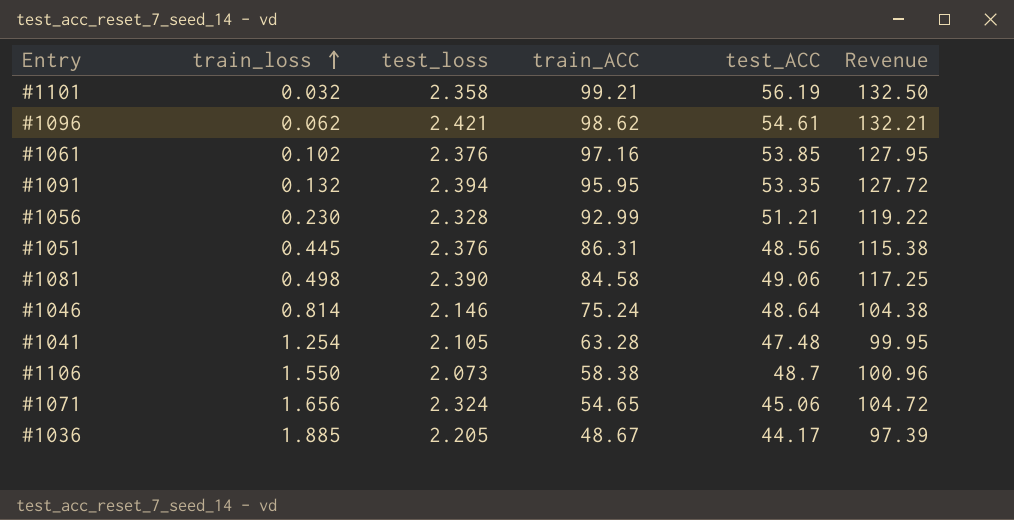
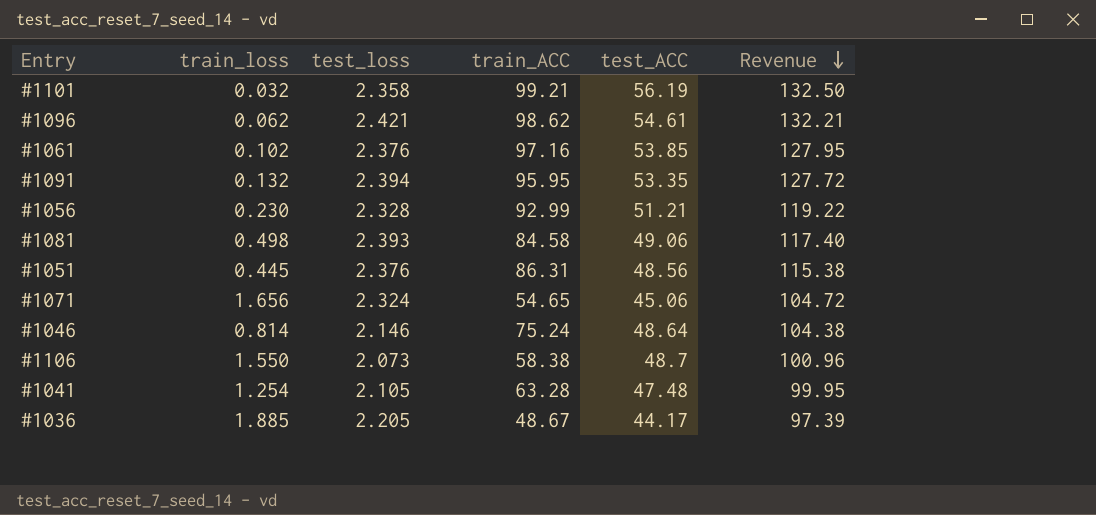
row order: train_loss ascending -> Revenue descending
#1081 | test_loss: 2.390 -> 2.393
#1081 | Revenue: 117.25 -> 117.40

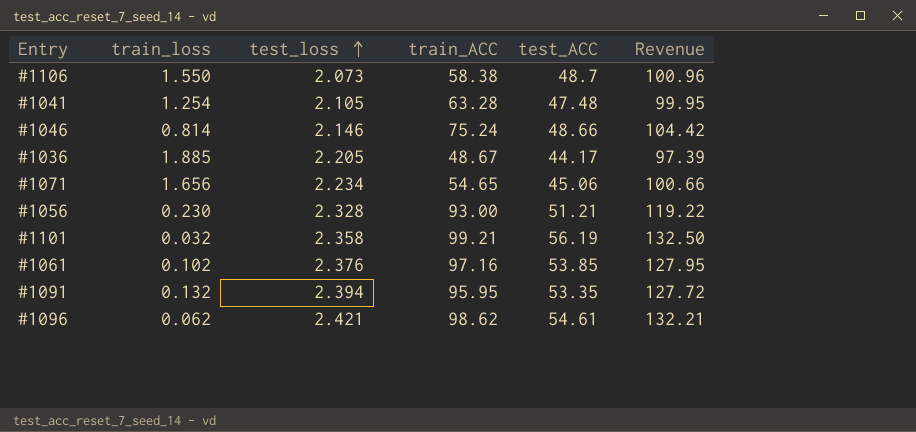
row order: Revenue descending -> test_loss ascending
row #1081: 0.498 | 2.393 | 84.58 | 49.06 | 117.40 -> none
row #1051: 0.445 | 2.376 | 86.31 | 48.56 | 115.38 -> none
#1046 | test_ACC: 48.64 -> 48.66
#1046 | Revenue: 104.38 -> 104.42
#1071 | test_loss: 2.324 -> 2.234
#1071 | Revenue: 104.72 -> 100.66
#1056 | train_ACC: 92.99 -> 93.00

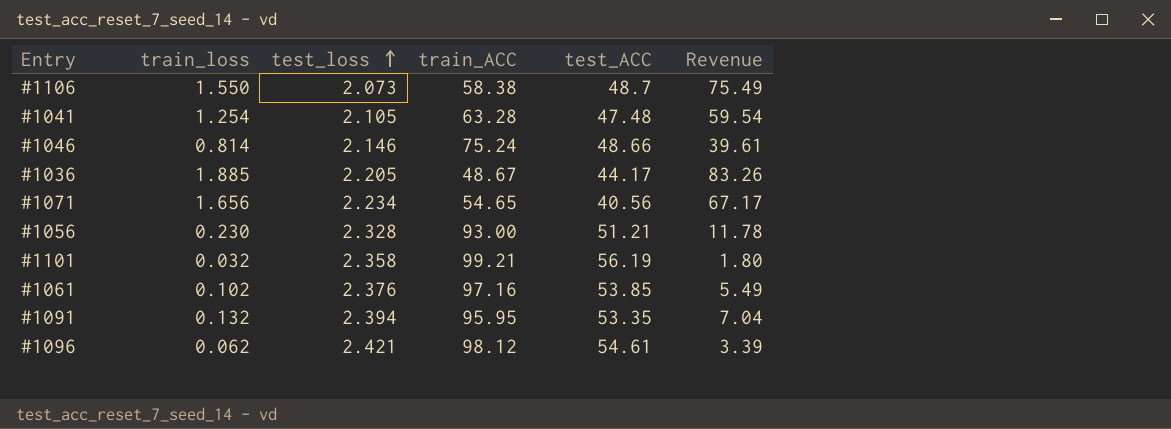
column Revenue | formula: [test_loss] * [test_ACC] -> [train_loss] * [test_ACC]
#1071 | test_ACC: 45.06 -> 40.56
#1096 | train_ACC: 98.62 -> 98.12

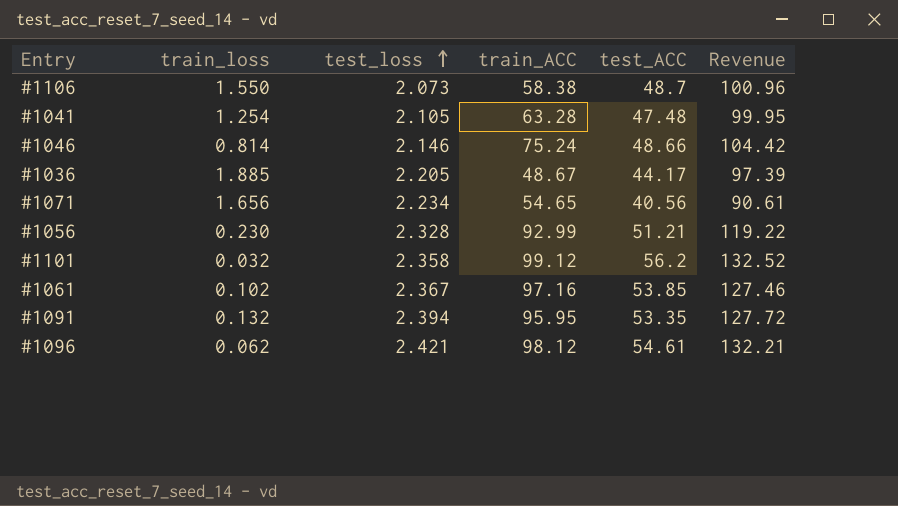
column Revenue | formula: [train_loss] * [test_ACC] -> [test_loss] * [test_ACC]
#1056 | train_ACC: 93.00 -> 92.99
#1101 | train_ACC: 99.21 -> 99.12
#1101 | test_ACC: 56.19 -> 56.2
#1061 | test_loss: 2.376 -> 2.367

